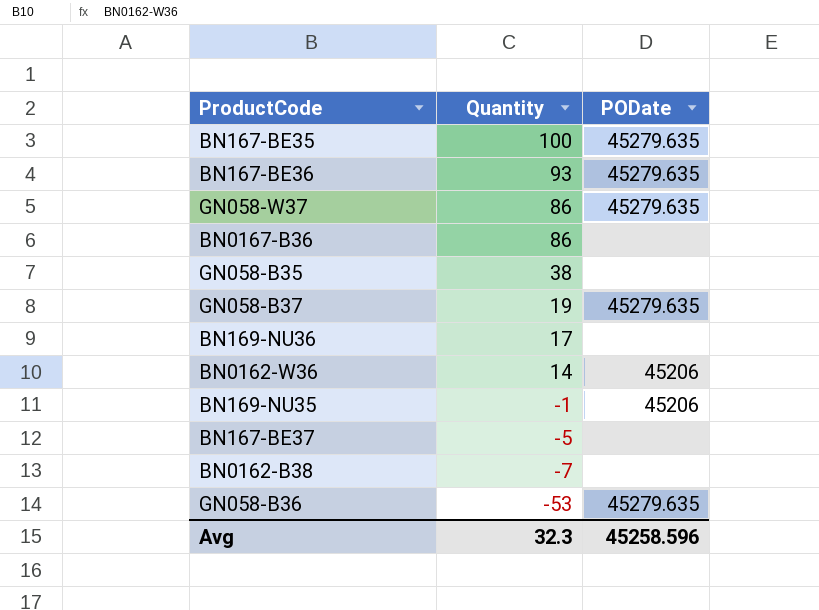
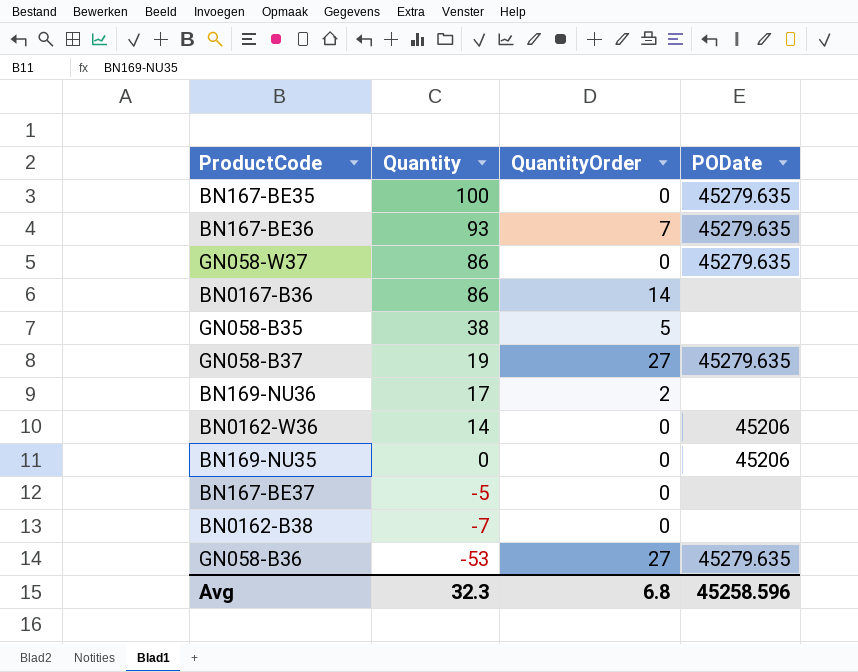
column QuantityOrder | position: none -> 3
BN169-NU35 | Quantity: -1 -> 0

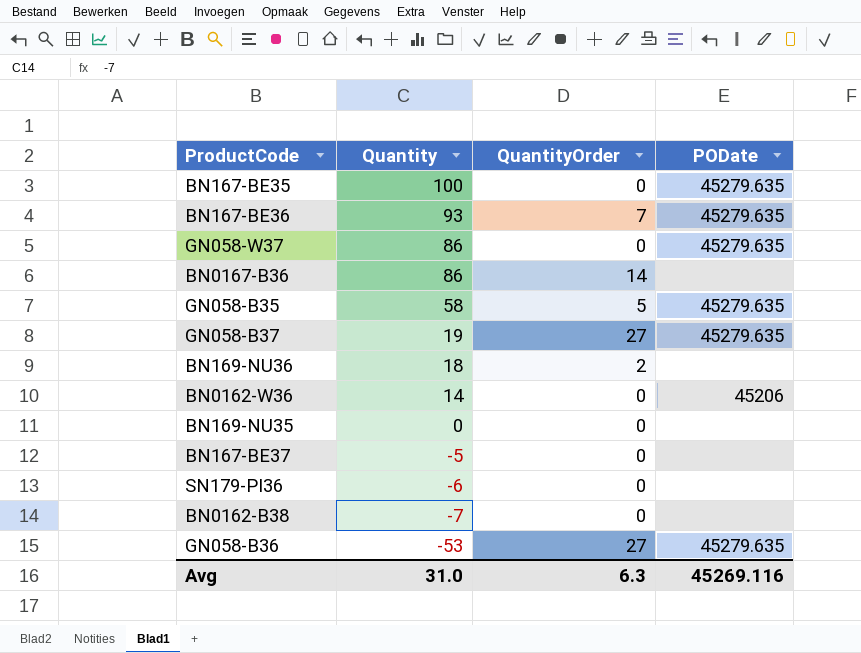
GN058-B35 | Quantity: 38 -> 58
GN058-B35 | PODate: none -> 45279.635
BN169-NU36 | Quantity: 17 -> 18
BN169-NU35 | PODate: 45206 -> none
row SN179-PI36: none -> -6 | 0 | none
Avg | Quantity: 32.3 -> 31.0
Avg | QuantityOrder: 6.8 -> 6.3
Avg | PODate: 45258.596 -> 45269.116

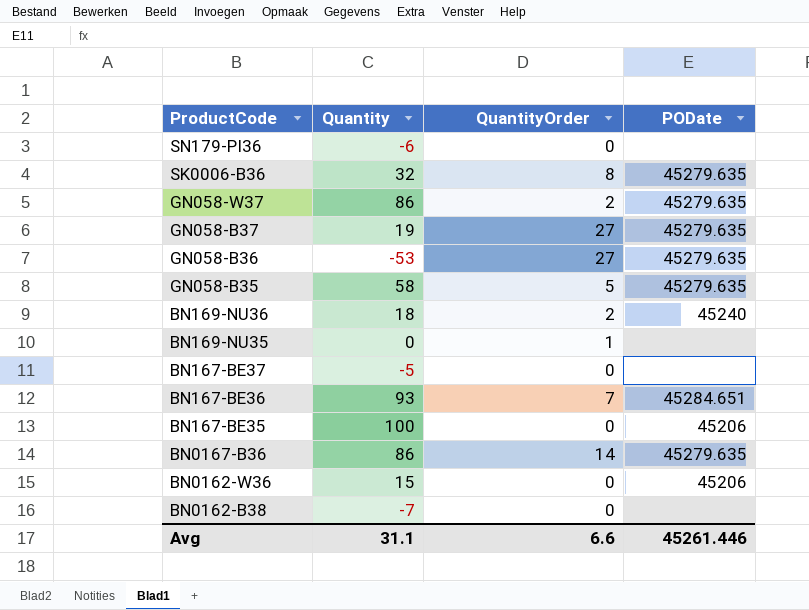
row order: Quantity descending -> ProductCode descending
row SK0006-B36: none -> 32 | 8 | 45279.635
GN058-W37 | QuantityOrder: 0 -> 2
BN169-NU36 | PODate: none -> 45240
BN169-NU35 | QuantityOrder: 0 -> 1
BN167-BE36 | PODate: 45279.635 -> 45284.651
BN167-BE35 | PODate: 45279.635 -> 45206
BN0167-B36 | PODate: none -> 45279.635
BN0162-W36 | Quantity: 14 -> 15
Avg | Quantity: 31.0 -> 31.1
Avg | QuantityOrder: 6.3 -> 6.6
Avg | PODate: 45269.116 -> 45261.446

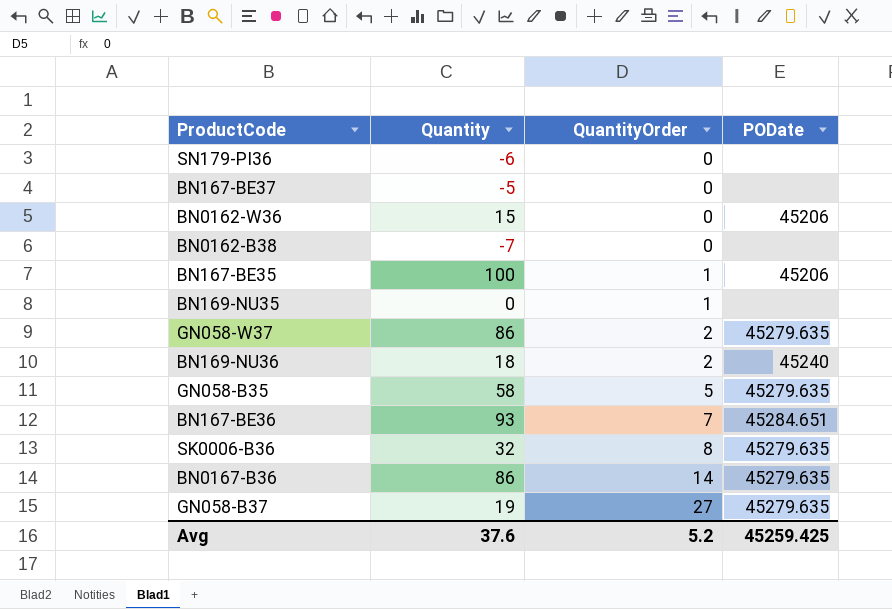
row order: ProductCode descending -> QuantityOrder ascending
row GN058-B36: -53 | 27 | 45279.635 -> none
BN167-BE35 | QuantityOrder: 0 -> 1
Avg | Quantity: 31.1 -> 37.6
Avg | QuantityOrder: 6.6 -> 5.2
Avg | PODate: 45261.446 -> 45259.425

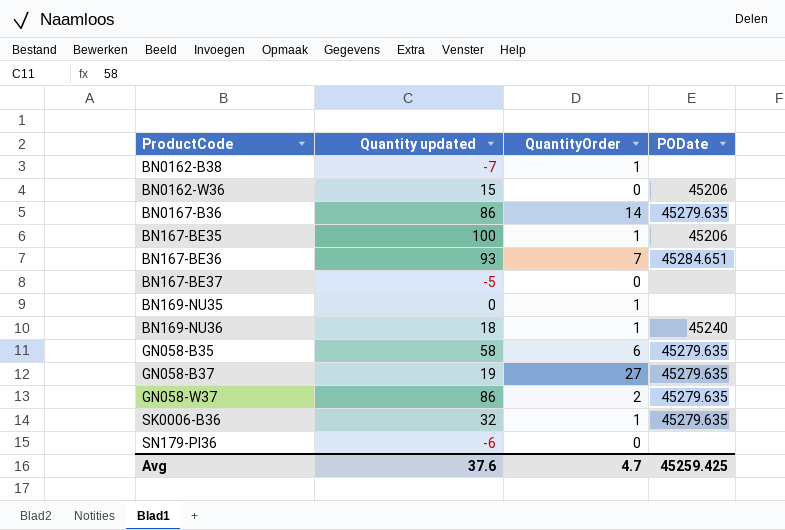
row order: QuantityOrder ascending -> ProductCode ascending
column name: Quantity -> Quantity updated
BN0162-B38 | QuantityOrder: 0 -> 1
BN169-NU36 | QuantityOrder: 2 -> 1
GN058-B35 | QuantityOrder: 5 -> 6
SK0006-B36 | QuantityOrder: 8 -> 1
Avg | QuantityOrder: 5.2 -> 4.7

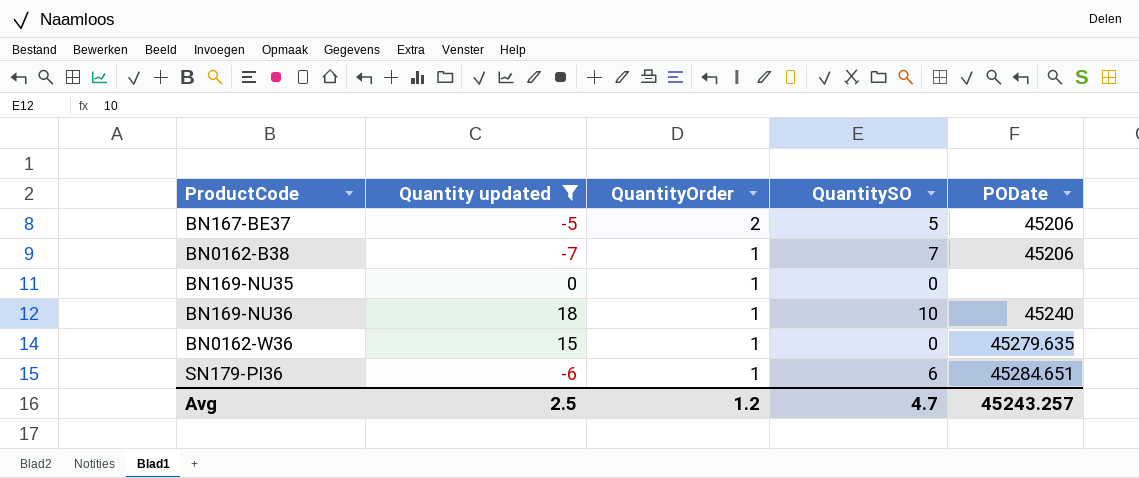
filter: none -> Quantity updated <= 18
row order: ProductCode ascending -> QuantityOrder descending
column QuantitySO | position: none -> 4
BN167-BE37 | QuantityOrder: 0 -> 2
BN167-BE37 | PODate: none -> 45206
BN0162-B38 | PODate: none -> 45206
BN0162-W36 | QuantityOrder: 0 -> 1
BN0162-W36 | PODate: 45206 -> 45279.635
SN179-PI36 | QuantityOrder: 0 -> 1
SN179-PI36 | PODate: none -> 45284.651
Avg | Quantity updated: 37.6 -> 2.5
Avg | QuantityOrder: 4.7 -> 1.2
Avg | PODate: 45259.425 -> 45243.257

